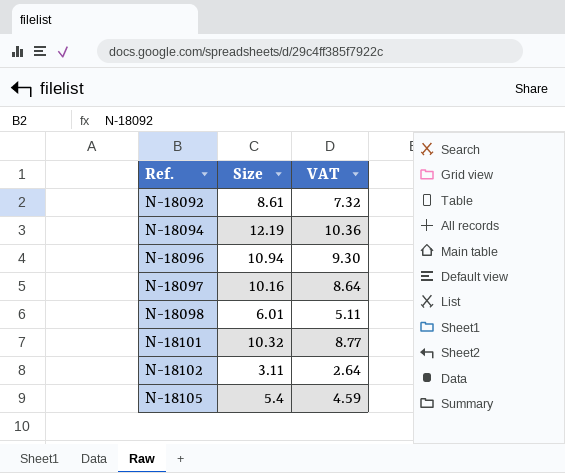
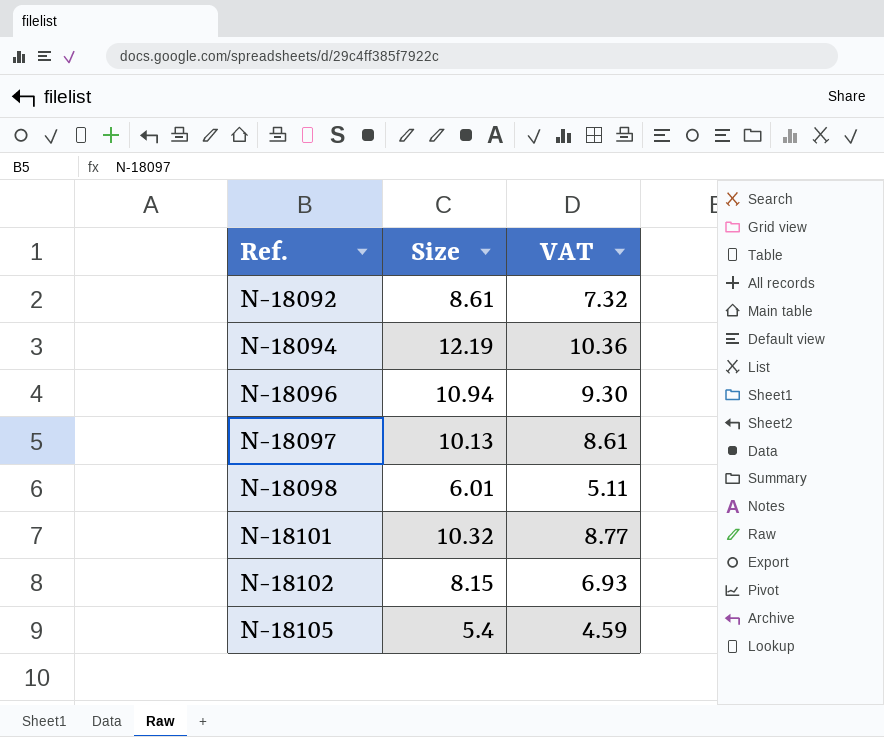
N-18097 | Size: 10.16 -> 10.13
N-18097 | VAT: 8.64 -> 8.61
N-18102 | Size: 3.11 -> 8.15
N-18102 | VAT: 2.64 -> 6.93

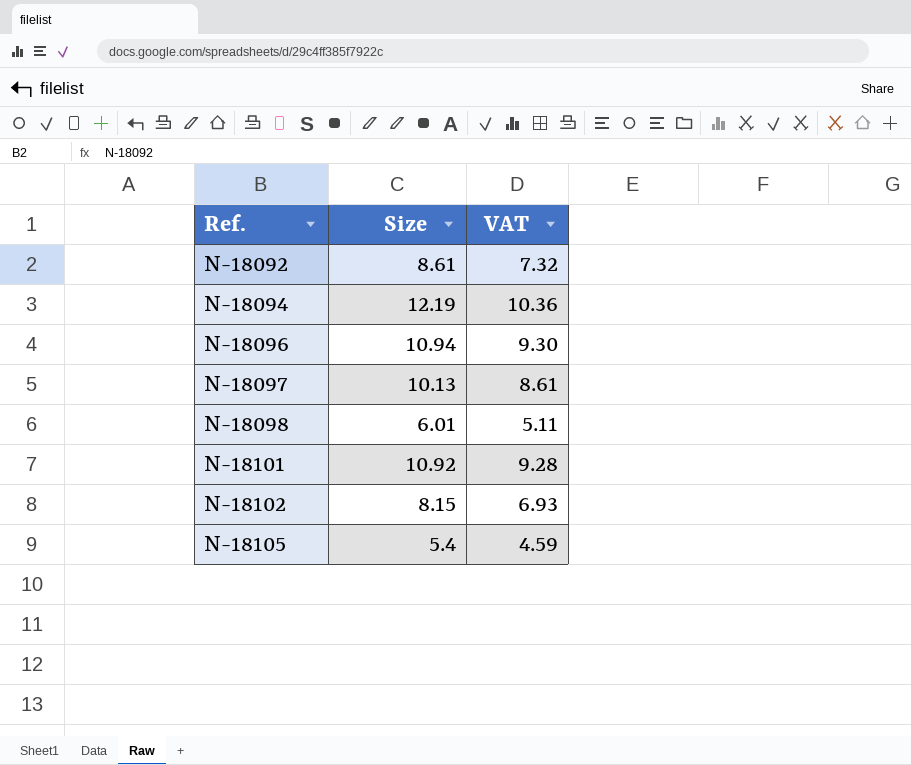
N-18101 | Size: 10.32 -> 10.92
N-18101 | VAT: 8.77 -> 9.28

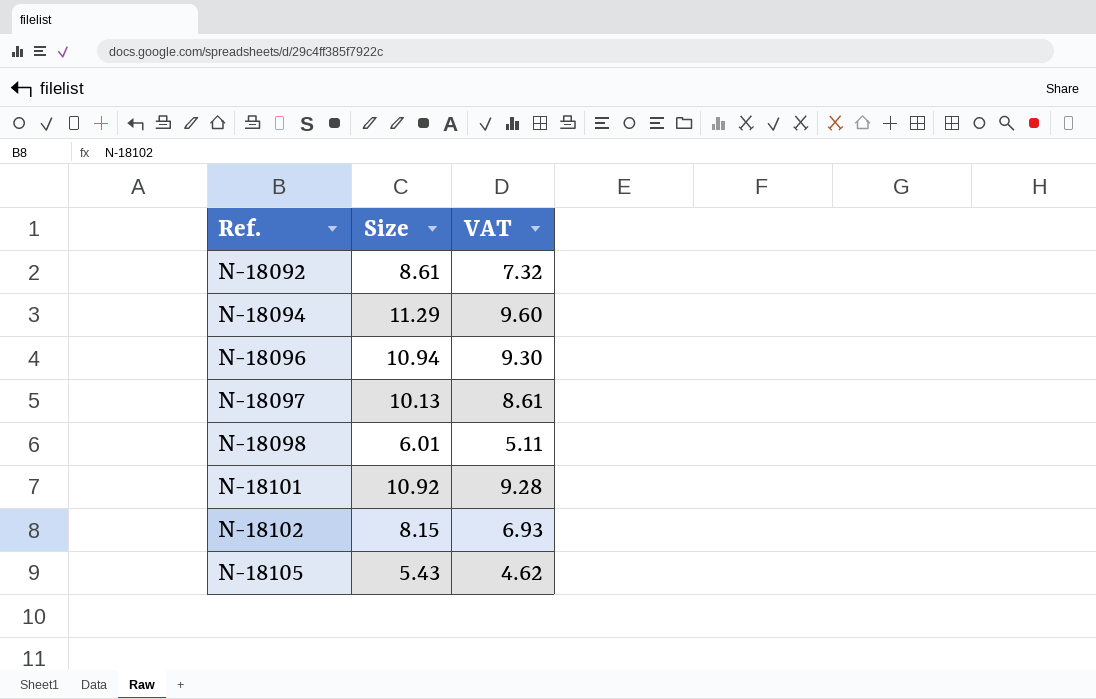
N-18094 | Size: 12.19 -> 11.29
N-18094 | VAT: 10.36 -> 9.60
N-18105 | Size: 5.4 -> 5.43
N-18105 | VAT: 4.59 -> 4.62

